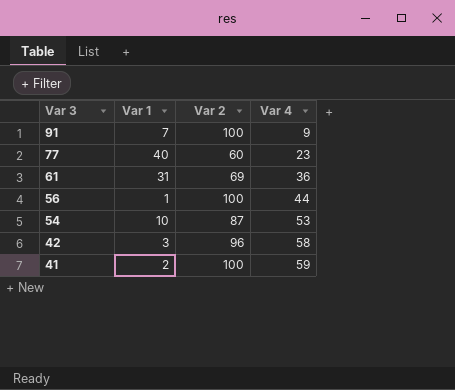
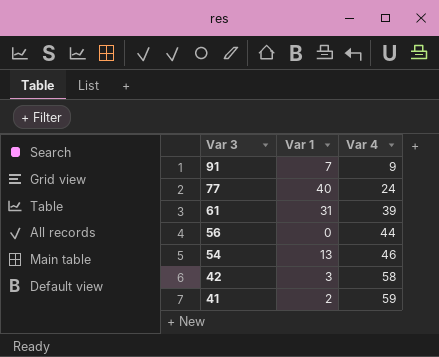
column Var 2 | position: 3 -> none
77 | Var 4: 23 -> 24
61 | Var 4: 36 -> 39
56 | Var 1: 1 -> 0
54 | Var 1: 10 -> 13
54 | Var 4: 53 -> 46

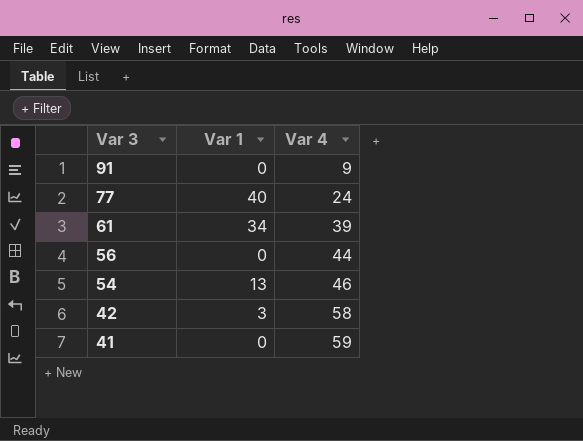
91 | Var 1: 7 -> 0
61 | Var 1: 31 -> 34
41 | Var 1: 2 -> 0

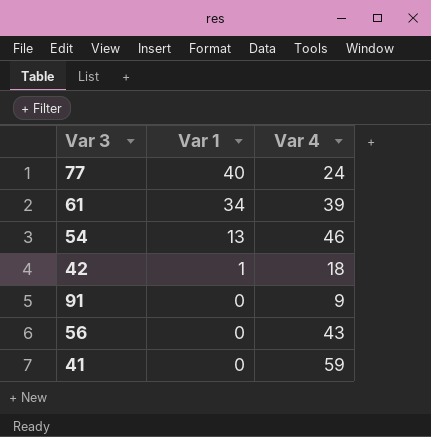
row order: Var 3 descending -> Var 1 descending
42 | Var 1: 3 -> 1
42 | Var 4: 58 -> 18
56 | Var 4: 44 -> 43

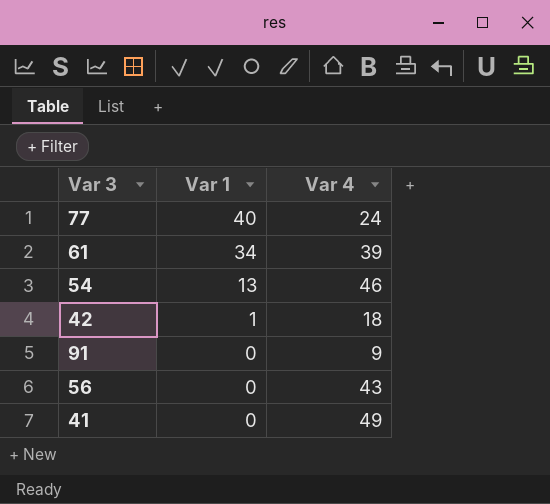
41 | Var 4: 59 -> 49

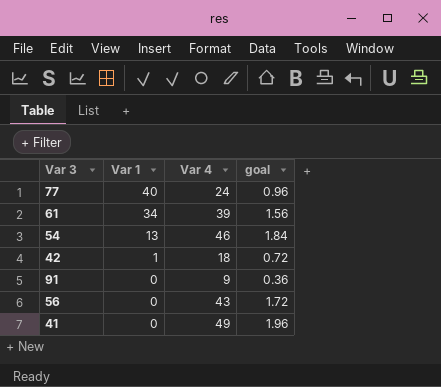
column goal | formula: none -> [Var 4] * 0.04

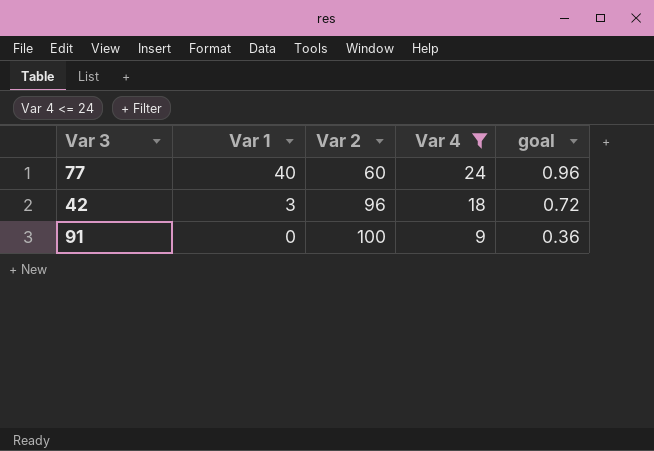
filter: none -> Var 4 <= 24
column Var 2 | position: none -> 3
42 | Var 1: 1 -> 3

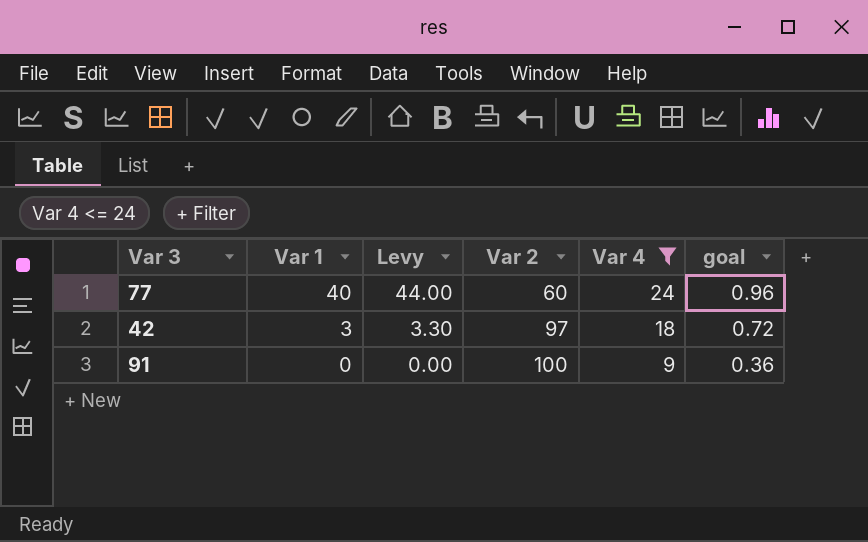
column Levy | formula: none -> [Var 1] * 1.1
42 | Var 2: 96 -> 97

